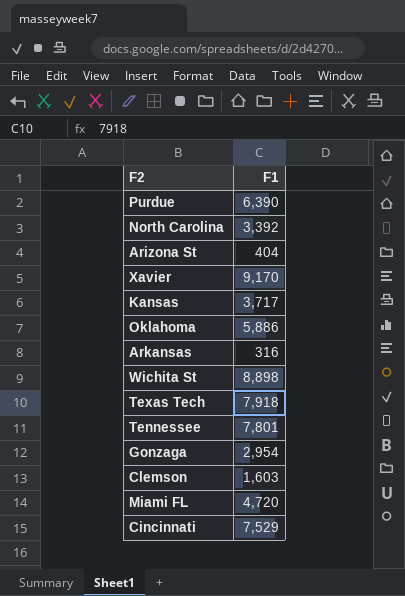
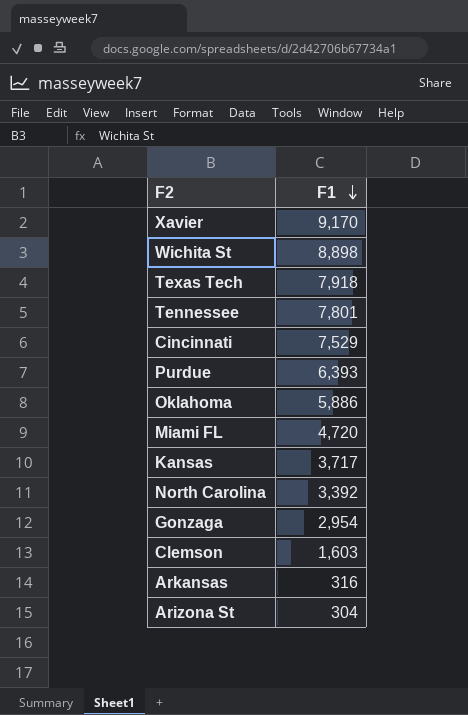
row order: none -> F1 descending
Purdue | F1: 6,390 -> 6,393
Arizona St | F1: 404 -> 304

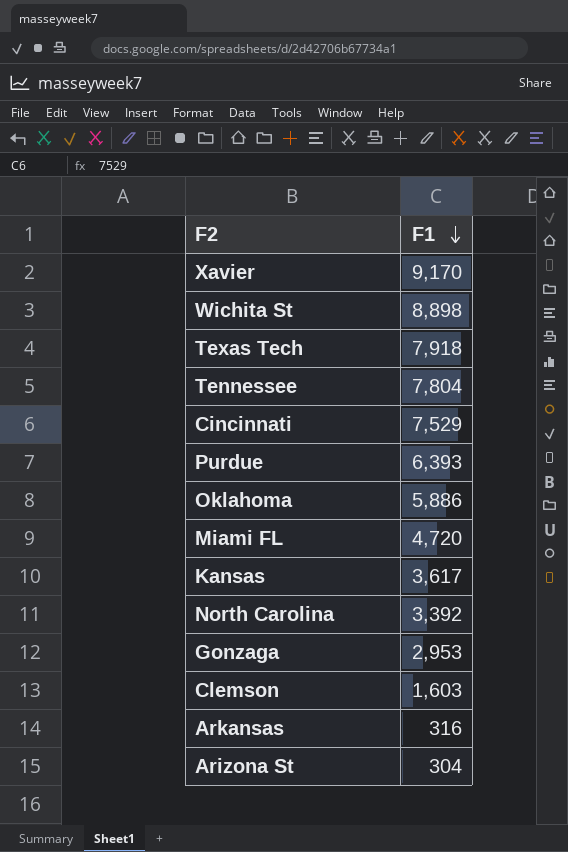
Tennessee | F1: 7,801 -> 7,804
Kansas | F1: 3,717 -> 3,617
Gonzaga | F1: 2,954 -> 2,953

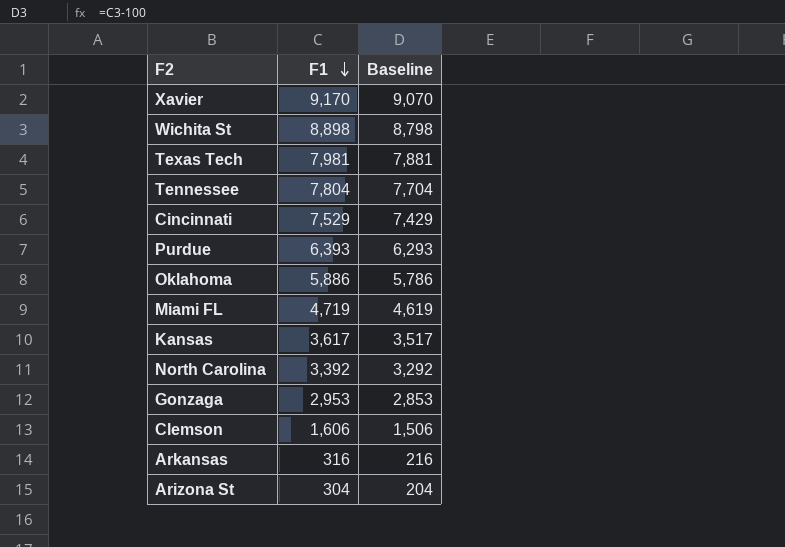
column Baseline | formula: none -> [F1] - 100
Texas Tech | F1: 7,918 -> 7,981
Miami FL | F1: 4,720 -> 4,719
Clemson | F1: 1,603 -> 1,606

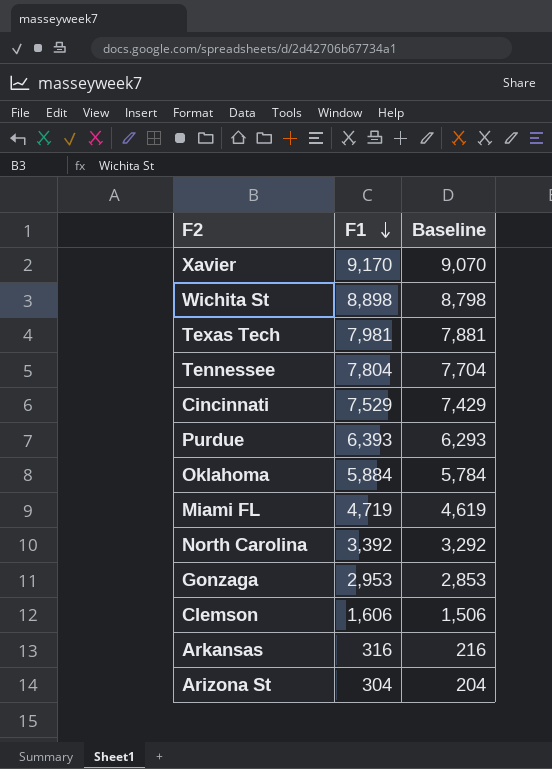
row Kansas: 3,617 | 3,517 -> none
Oklahoma | F1: 5,886 -> 5,884
Oklahoma | Baseline: 5,786 -> 5,784

